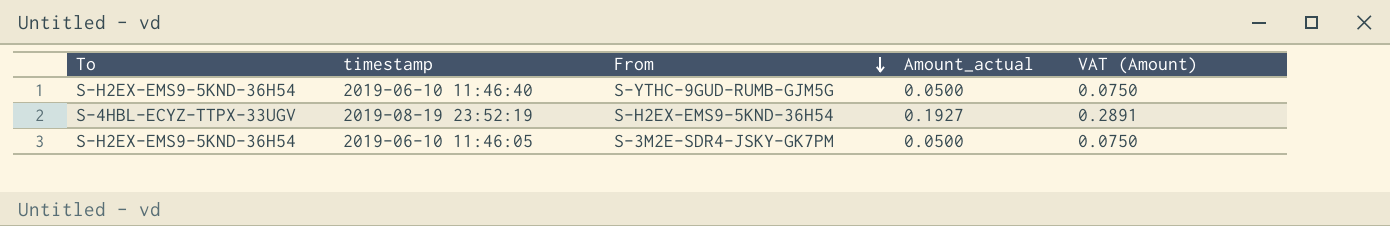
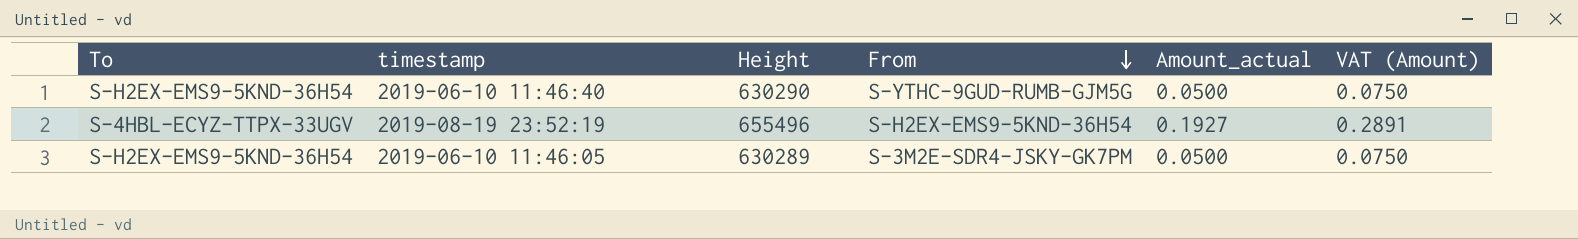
column Height | position: none -> 3

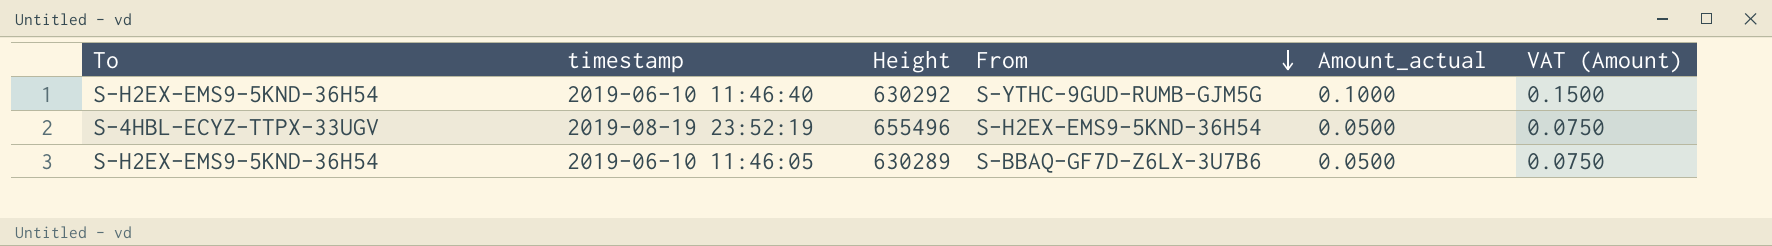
2019-06-10 11:46:40 | Height: 630290 -> 630292
2019-06-10 11:46:40 | Amount_actual: 0.0500 -> 0.1000
2019-06-10 11:46:40 | VAT (Amount): 0.0750 -> 0.1500
2019-08-19 23:52:19 | Amount_actual: 0.1927 -> 0.0500
2019-08-19 23:52:19 | VAT (Amount): 0.2891 -> 0.0750
2019-06-10 11:46:05 | From: S-3M2E-SDR4-JSKY-GK7PM -> S-BBAQ-GF7D-Z6LX-3U7B6

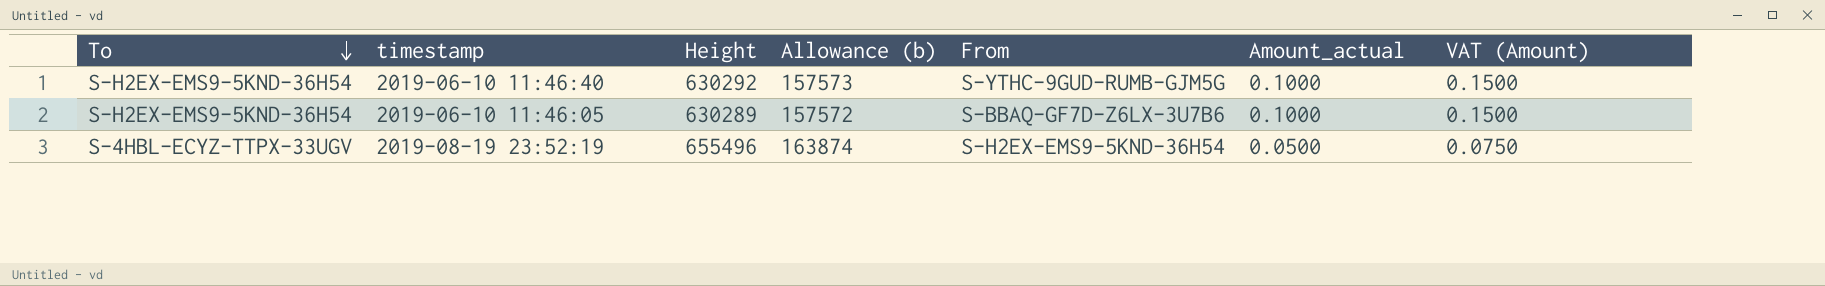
row order: From descending -> To descending
column Allowance (b) | formula: none -> [Height] * 0.25
2019-06-10 11:46:05 | Amount_actual: 0.0500 -> 0.1000
2019-06-10 11:46:05 | VAT (Amount): 0.0750 -> 0.1500

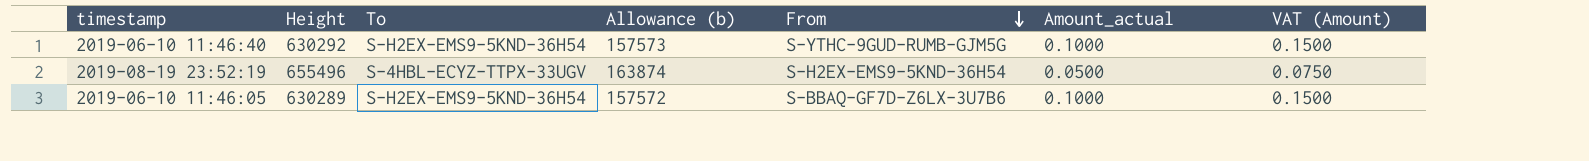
row order: To descending -> From descending
column To | position: 1 -> 3

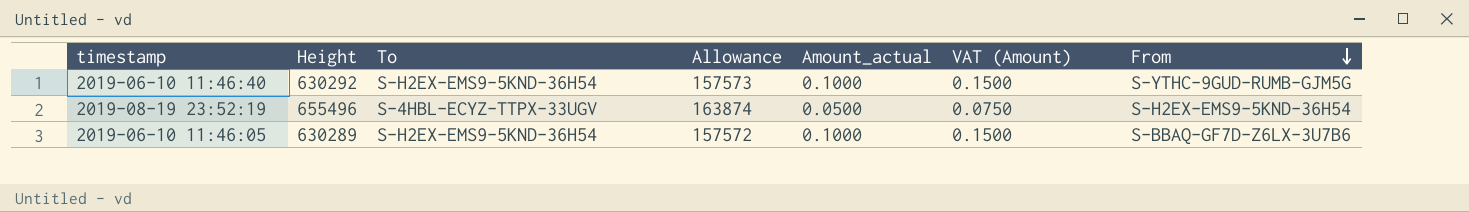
column name: Allowance (b) -> Allowance
column From | position: 5 -> 7

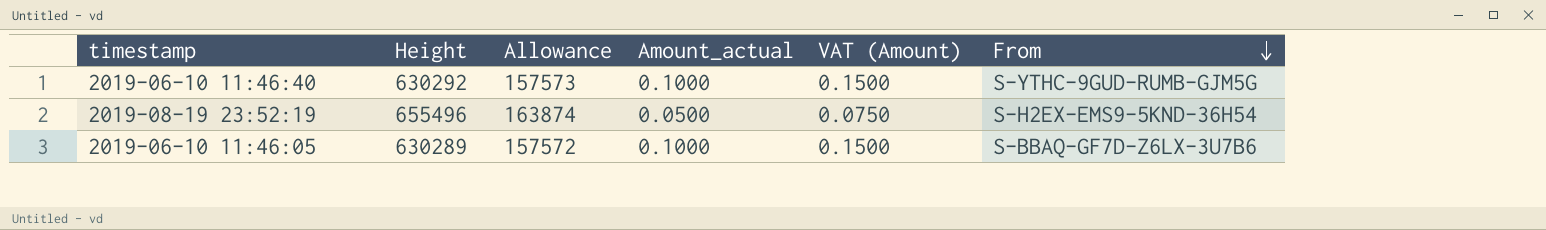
column To | position: 3 -> none

